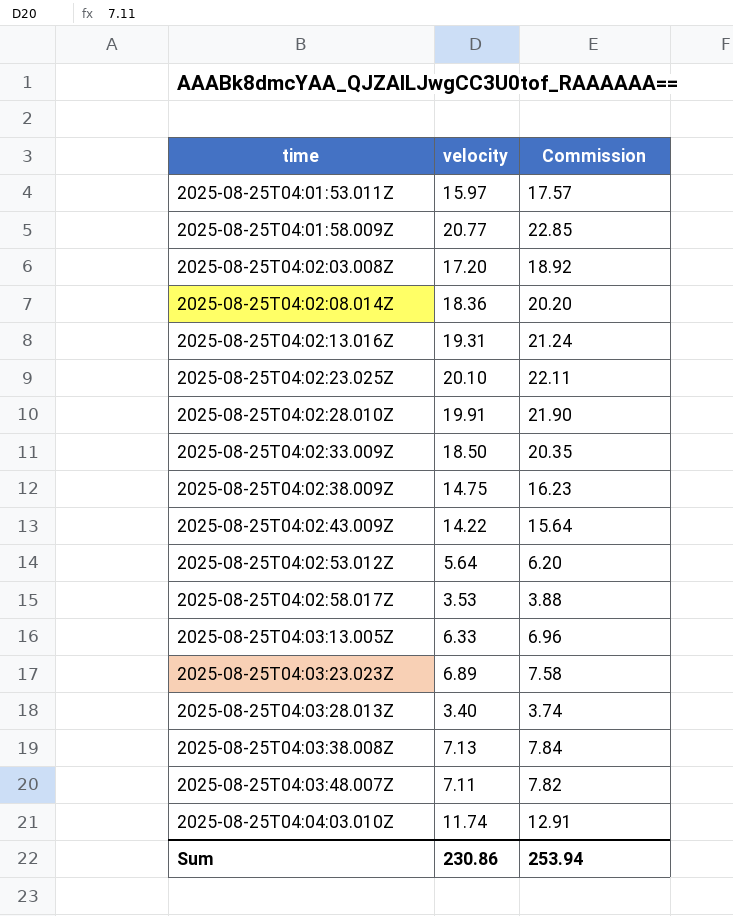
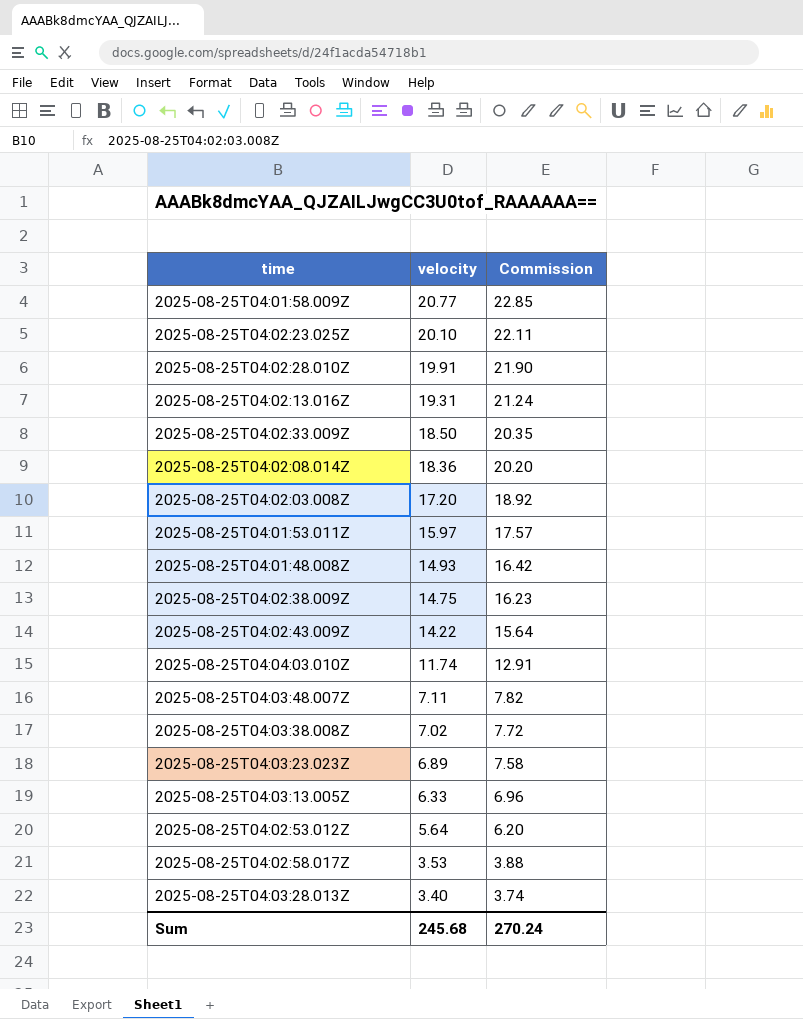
row order: time ascending -> velocity descending
row 2025-08-25T04:01:48.008Z: none -> 14.93 | 16.42
2025-08-25T04:03:38.008Z | velocity: 7.13 -> 7.02
2025-08-25T04:03:38.008Z | Commission: 7.84 -> 7.72
Sum | velocity: 230.86 -> 245.68
Sum | Commission: 253.94 -> 270.24

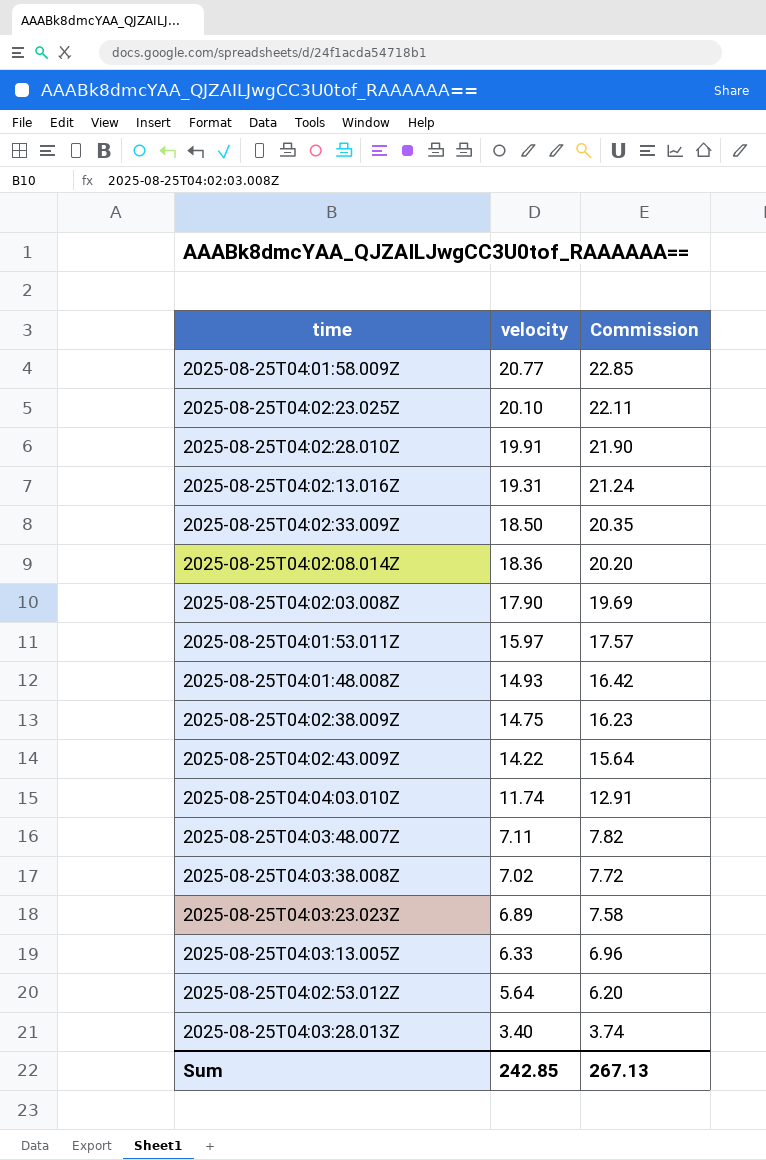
row 2025-08-25T04:02:58.017Z: 3.53 | 3.88 -> none
2025-08-25T04:02:03.008Z | velocity: 17.20 -> 17.90
2025-08-25T04:02:03.008Z | Commission: 18.92 -> 19.69
Sum | velocity: 245.68 -> 242.85
Sum | Commission: 270.24 -> 267.13

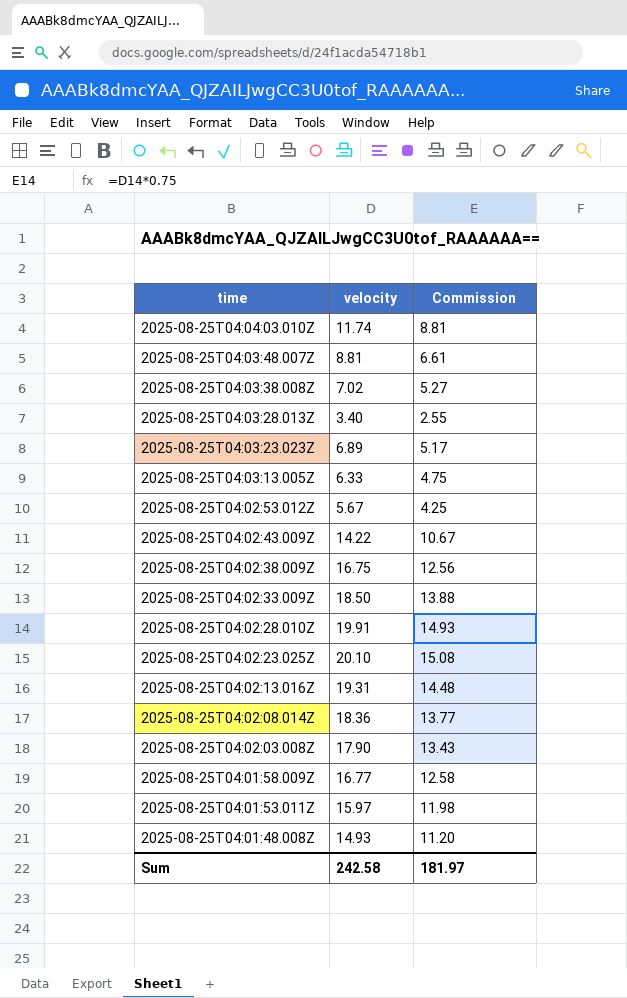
row order: velocity descending -> time descending
column Commission | formula: [velocity] * 1.1 -> [velocity] * 0.75
2025-08-25T04:03:48.007Z | velocity: 7.11 -> 8.81
2025-08-25T04:02:53.012Z | velocity: 5.64 -> 5.67
2025-08-25T04:02:38.009Z | velocity: 14.75 -> 16.75
2025-08-25T04:01:58.009Z | velocity: 20.77 -> 16.77
Sum | velocity: 242.85 -> 242.58
Sum | Commission: 267.13 -> 181.97

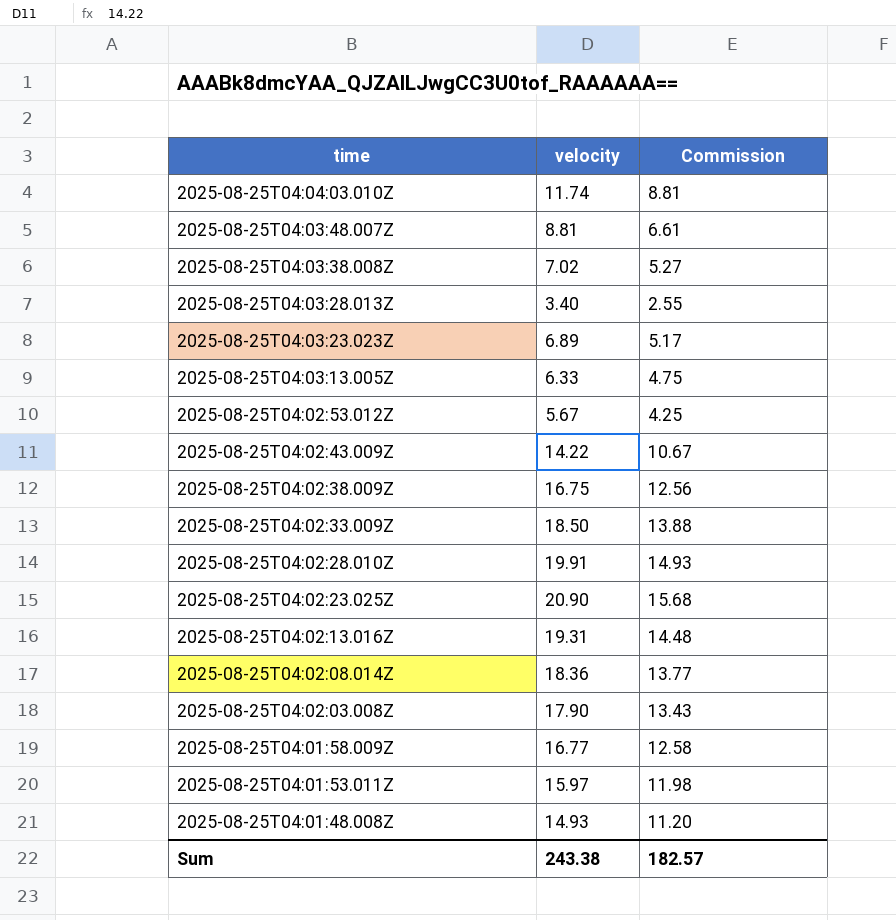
2025-08-25T04:02:23.025Z | velocity: 20.10 -> 20.90
2025-08-25T04:02:23.025Z | Commission: 15.08 -> 15.68
Sum | velocity: 242.58 -> 243.38
Sum | Commission: 181.97 -> 182.57

